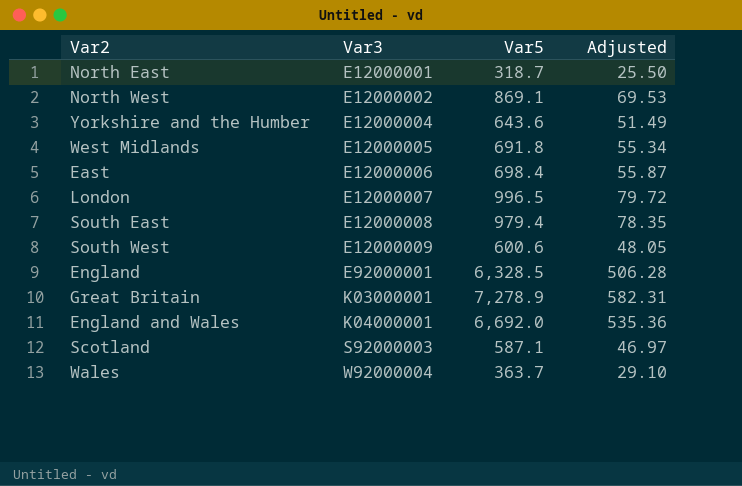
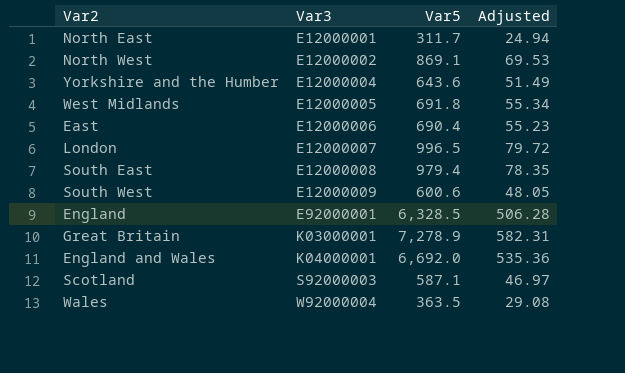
North East | Var5: 318.7 -> 311.7
North East | Adjusted: 25.50 -> 24.94
East | Var5: 698.4 -> 690.4
East | Adjusted: 55.87 -> 55.23
Wales | Var5: 363.7 -> 363.5
Wales | Adjusted: 29.10 -> 29.08

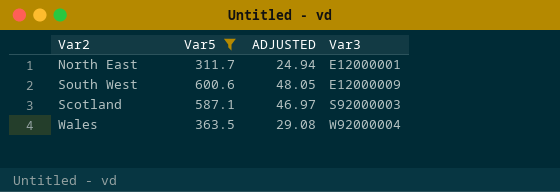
filter: none -> Var5 <= 600.6
column name: Adjusted -> ADJUSTED
column Var3 | position: 2 -> 4

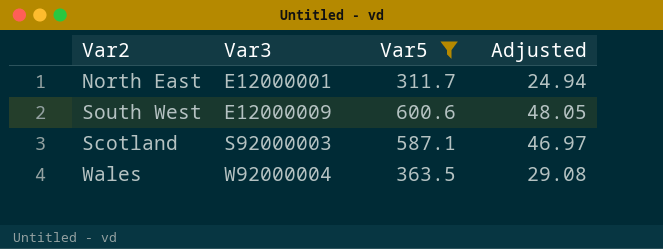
column Var3 | position: 4 -> 2
column name: ADJUSTED -> Adjusted

